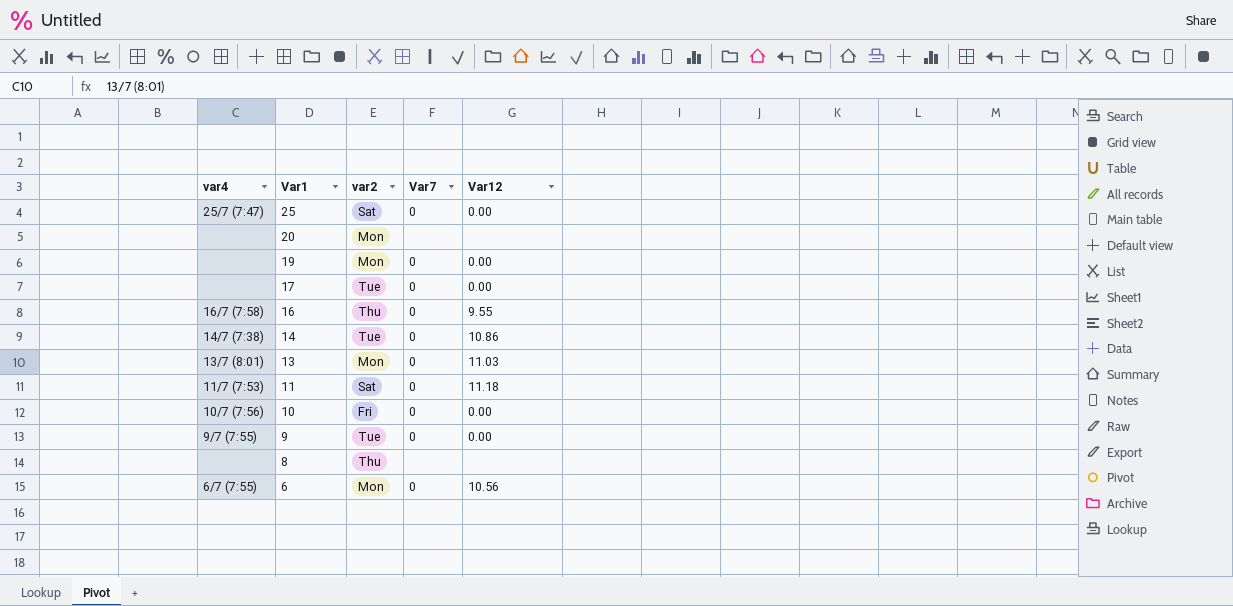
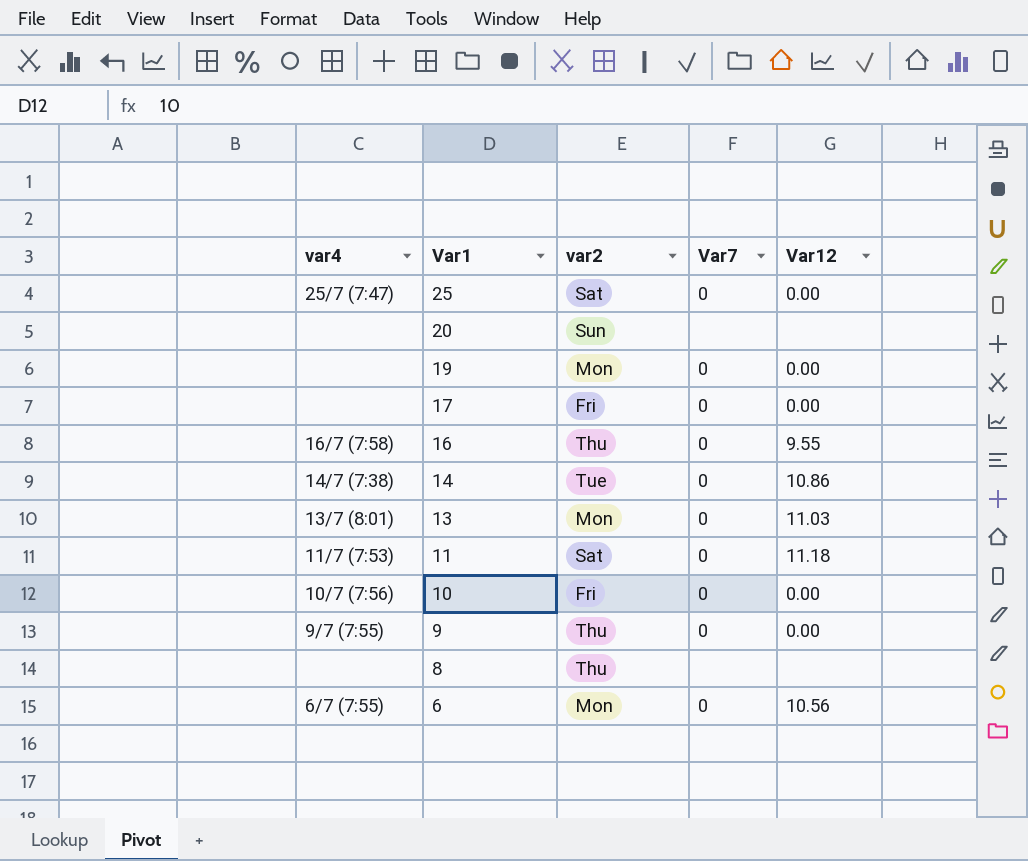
20 | var2: Mon -> Sun
17 | var2: Tue -> Fri
9 | var2: Tue -> Thu

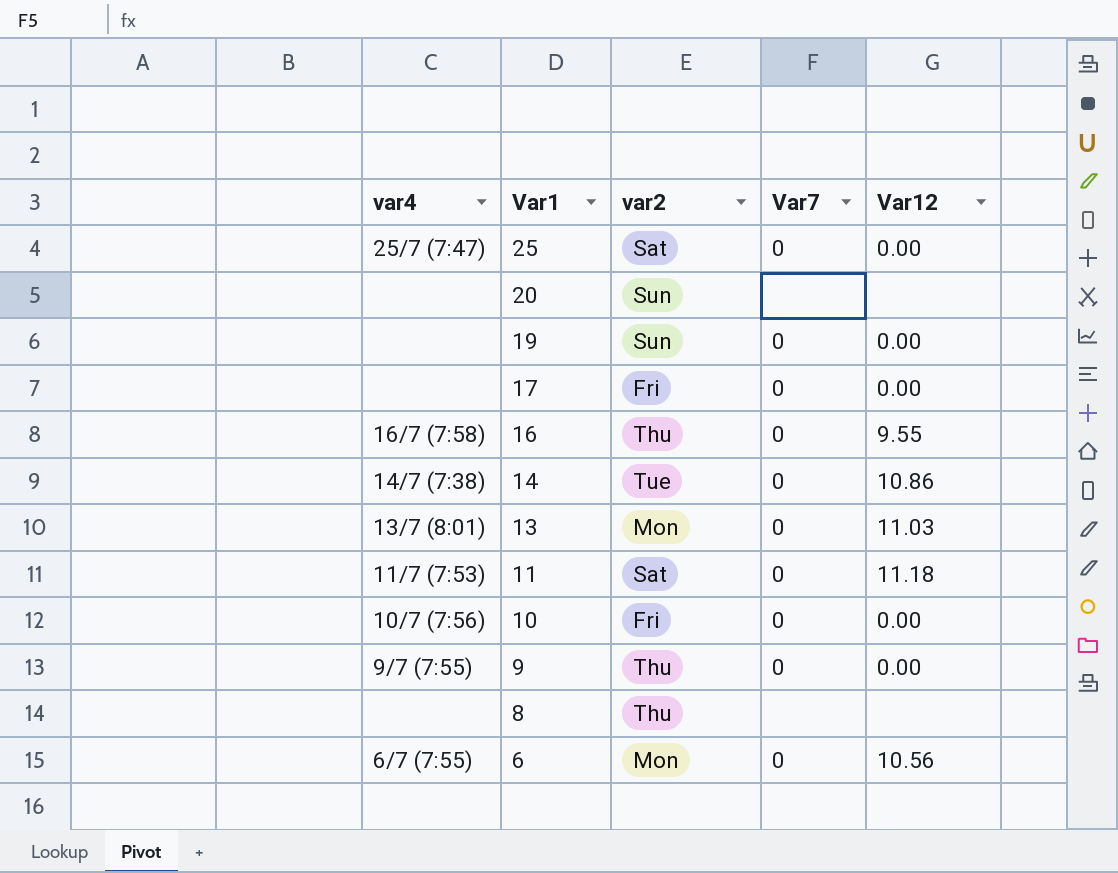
19 | var2: Mon -> Sun

